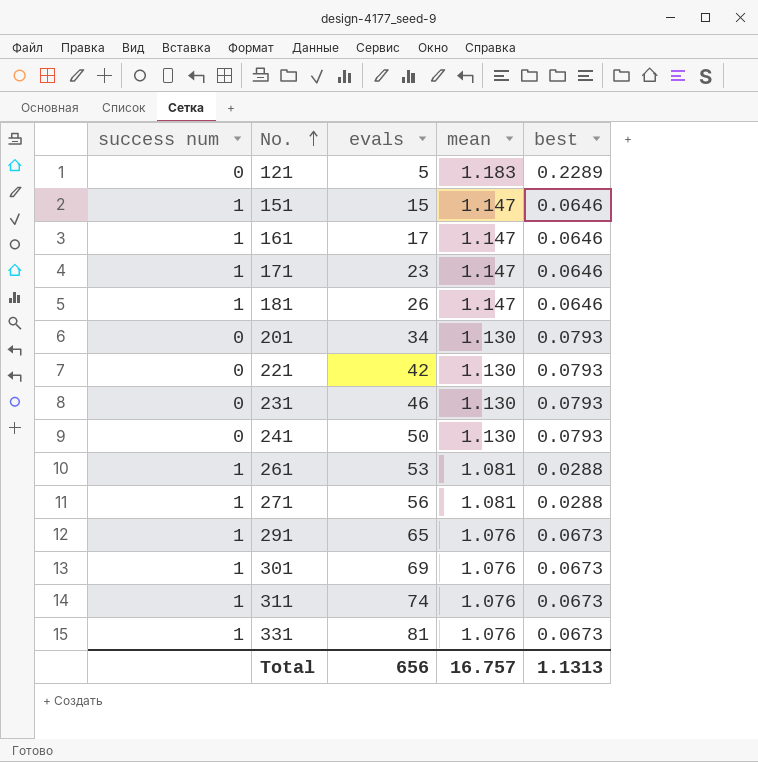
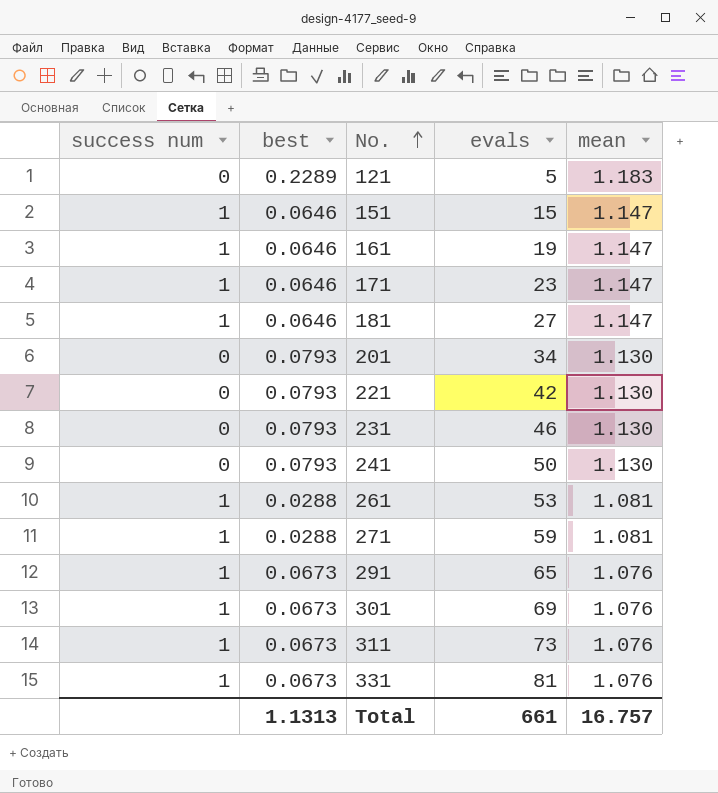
column best | position: 5 -> 2
161 | evals: 17 -> 19
181 | evals: 26 -> 27
271 | evals: 56 -> 59
311 | evals: 74 -> 73
Total | evals: 656 -> 661

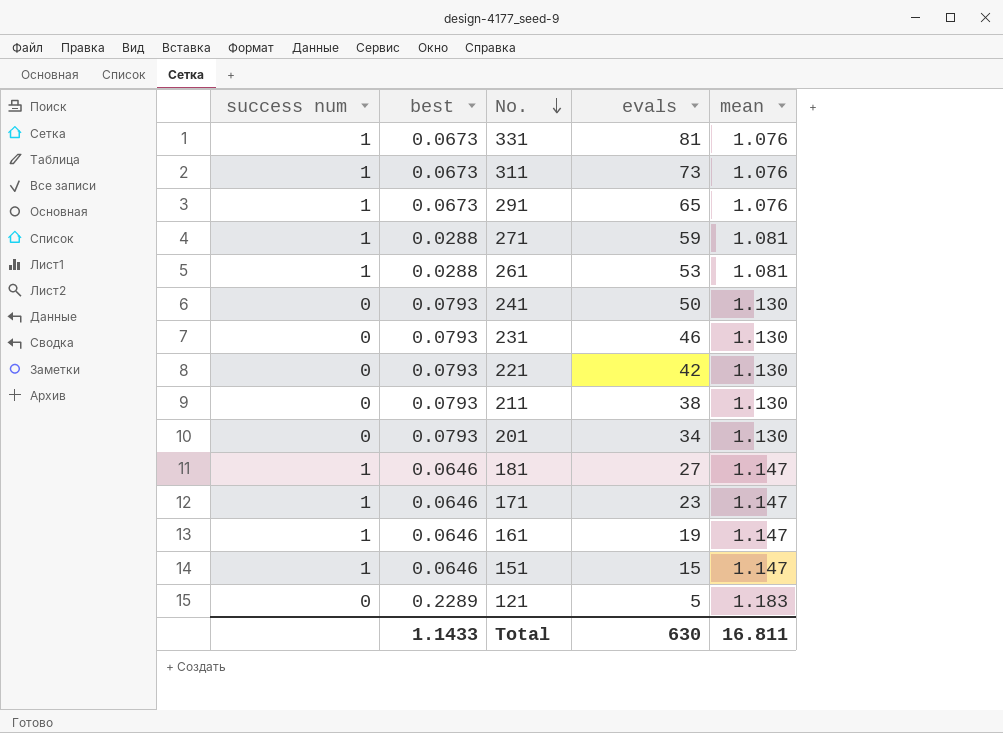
row order: No. ascending -> No. descending
row 301: 1 | 0.0673 | 69 | 1.076 -> none
row 211: none -> 0 | 0.0793 | 38 | 1.130
Total | best: 1.1313 -> 1.1433
Total | evals: 661 -> 630
Total | mean: 16.757 -> 16.811

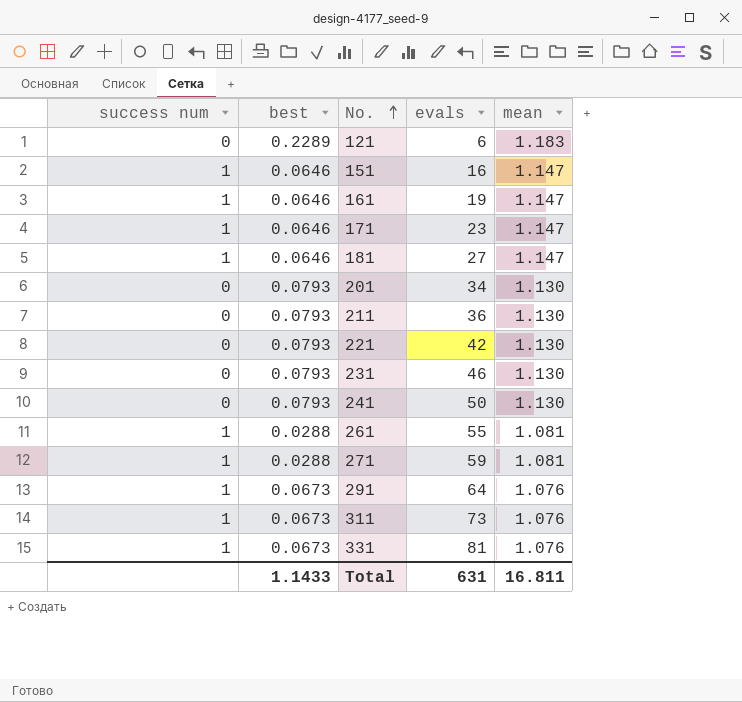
row order: No. descending -> No. ascending
121 | evals: 5 -> 6
151 | evals: 15 -> 16
211 | evals: 38 -> 36
261 | evals: 53 -> 55
291 | evals: 65 -> 64
Total | evals: 630 -> 631

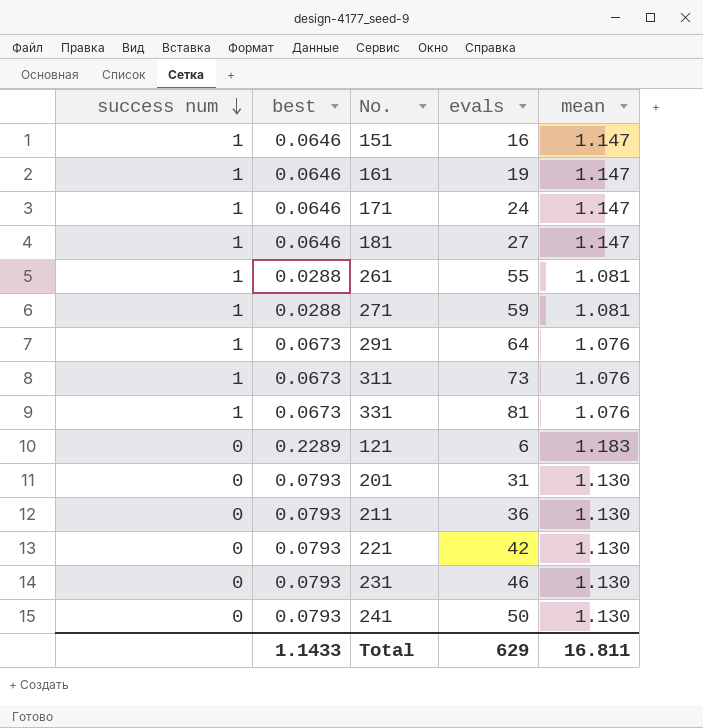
row order: No. ascending -> success num descending
171 | evals: 23 -> 24
201 | evals: 34 -> 31
Total | evals: 631 -> 629

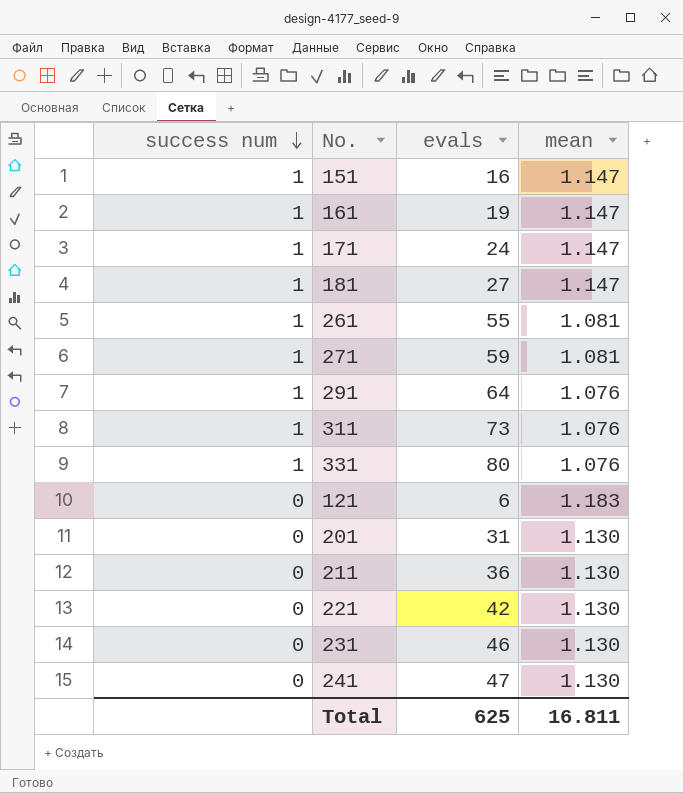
column best | position: 2 -> none
331 | evals: 81 -> 80
241 | evals: 50 -> 47
Total | evals: 629 -> 625

